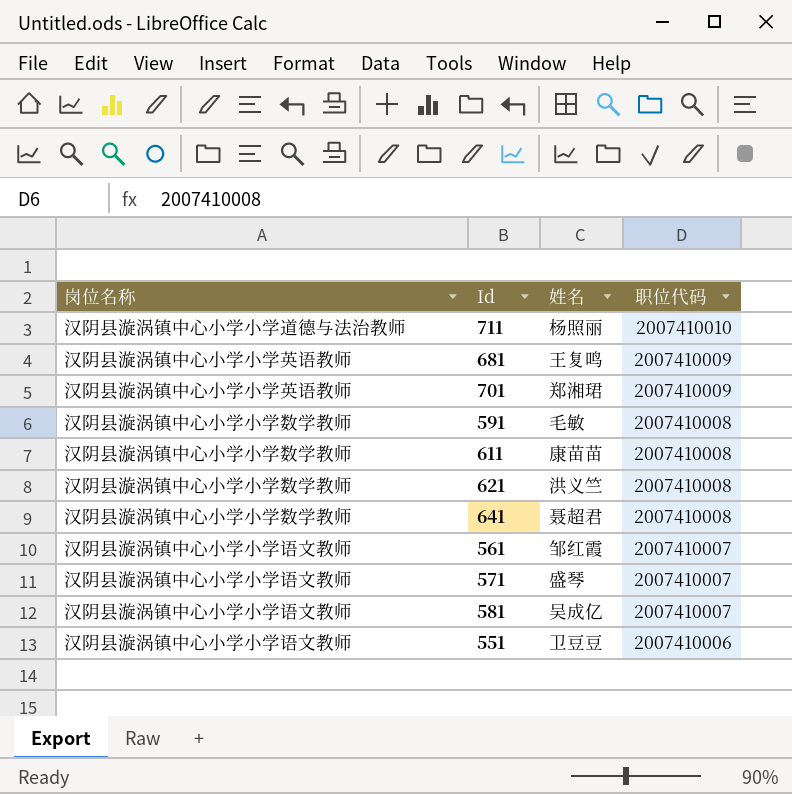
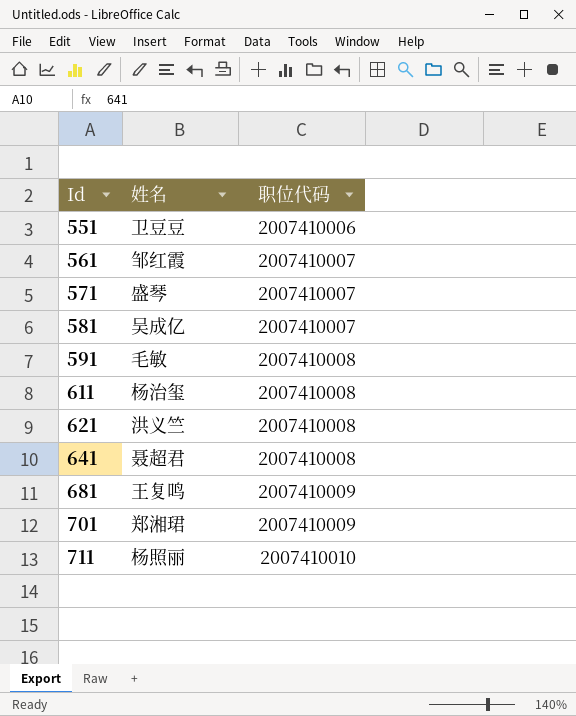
row order: 职位代码 descending -> Id ascending
column 岗位名称 | position: 1 -> none
611 | 姓名: 康苗苗 -> 杨治玺

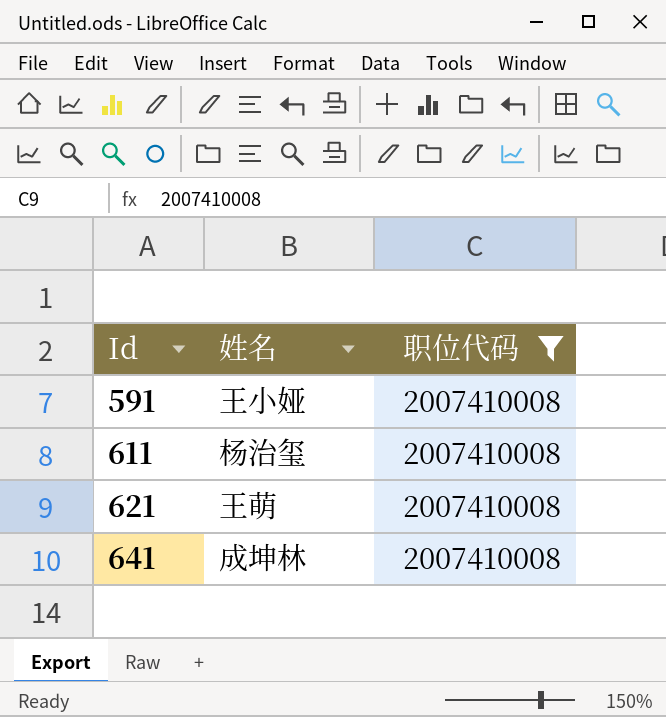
filter: none -> 职位代码 = 2007410008
591 | 姓名: 毛敏 -> 王小娅
621 | 姓名: 洪义竺 -> 王萌
641 | 姓名: 聂超君 -> 成坤林

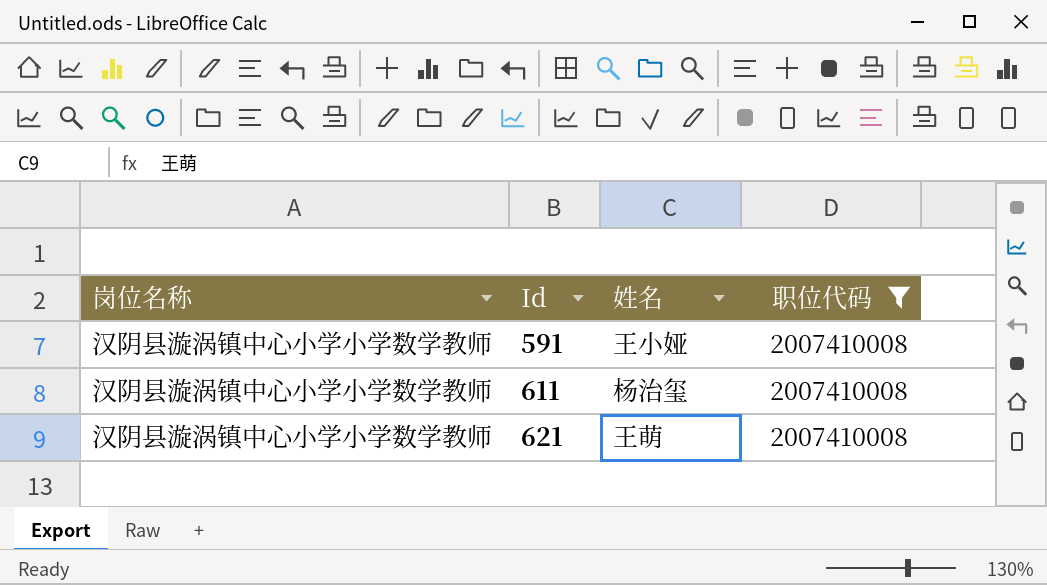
column 岗位名称 | position: none -> 1
row 641: 成坤林 | 2007410008 -> none

